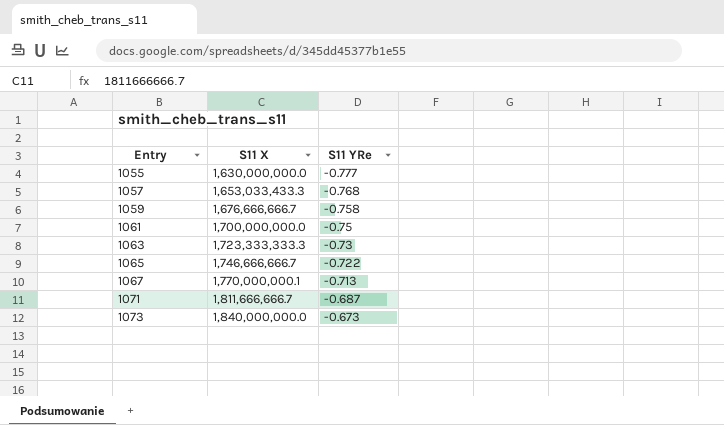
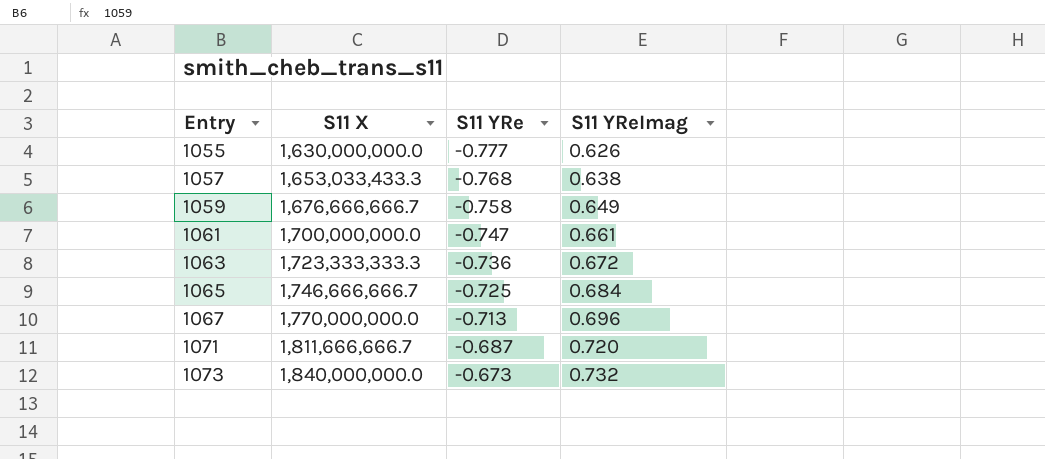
column S11 YReImag | position: none -> 4
1061 | S11 YRe: -0.75 -> -0.747
1063 | S11 YRe: -0.73 -> -0.736
1065 | S11 YRe: -0.722 -> -0.725
1067 | S11 X: 1,770,000,000.1 -> 1,770,000,000.0

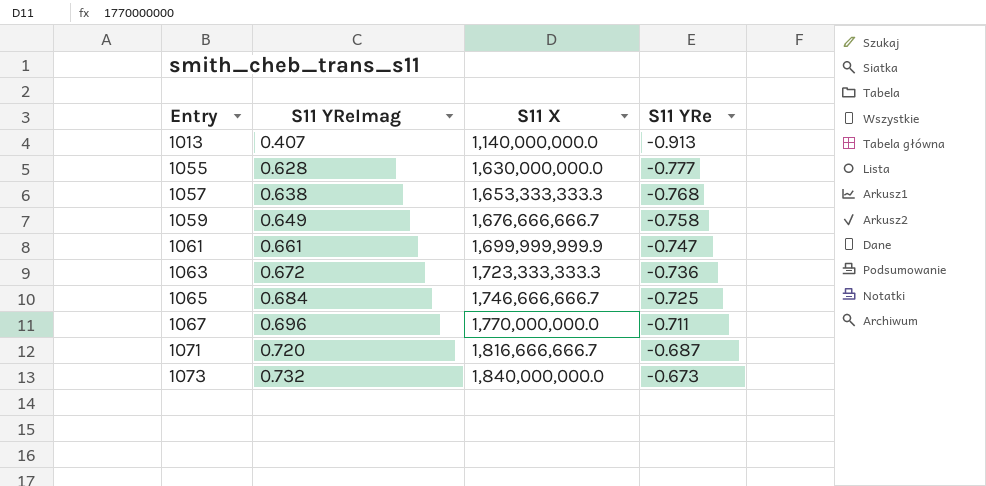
column S11 YReImag | position: 4 -> 2
row 1013: none -> 0.407 | 1,140,000,000.0 | -0.913
1055 | S11 YReImag: 0.626 -> 0.628
1057 | S11 X: 1,653,033,433.3 -> 1,653,333,333.3
1061 | S11 X: 1,700,000,000.0 -> 1,699,999,999.9
1067 | S11 YRe: -0.713 -> -0.711
1071 | S11 X: 1,811,666,666.7 -> 1,816,666,666.7

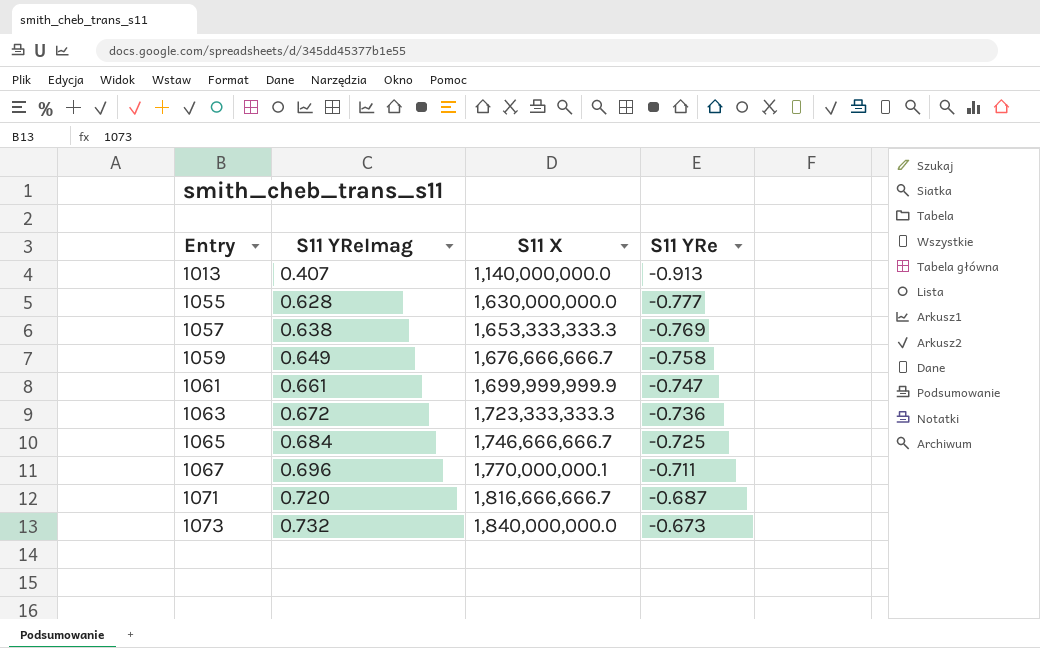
1057 | S11 YRe: -0.768 -> -0.769
1067 | S11 X: 1,770,000,000.0 -> 1,770,000,000.1

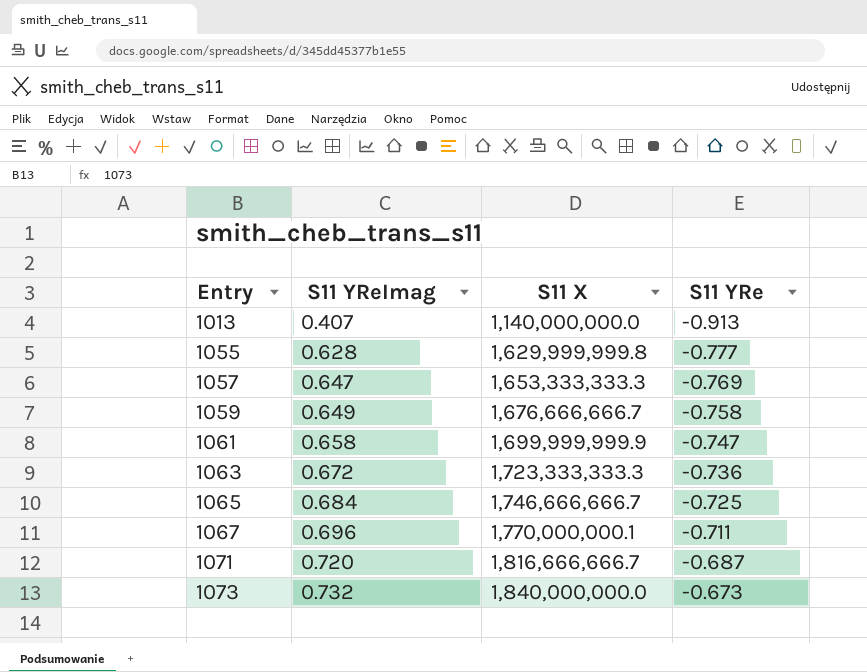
1055 | S11 X: 1,630,000,000.0 -> 1,629,999,999.8
1057 | S11 YReImag: 0.638 -> 0.647
1061 | S11 YReImag: 0.661 -> 0.658

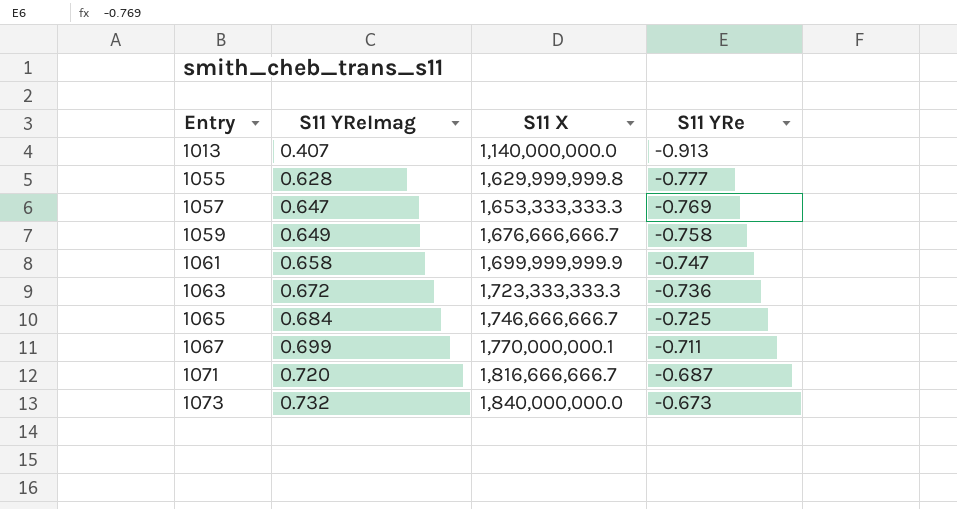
1067 | S11 YReImag: 0.696 -> 0.699

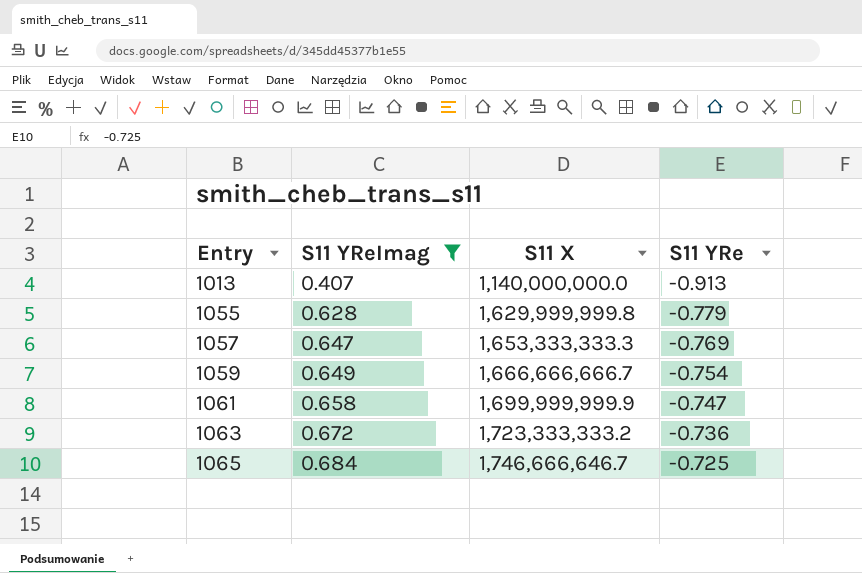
filter: none -> S11 YReImag <= 0.684
1055 | S11 YRe: -0.777 -> -0.779
1059 | S11 X: 1,676,666,666.7 -> 1,666,666,666.7
1059 | S11 YRe: -0.758 -> -0.754
1063 | S11 X: 1,723,333,333.3 -> 1,723,333,333.2
1065 | S11 X: 1,746,666,666.7 -> 1,746,666,646.7

